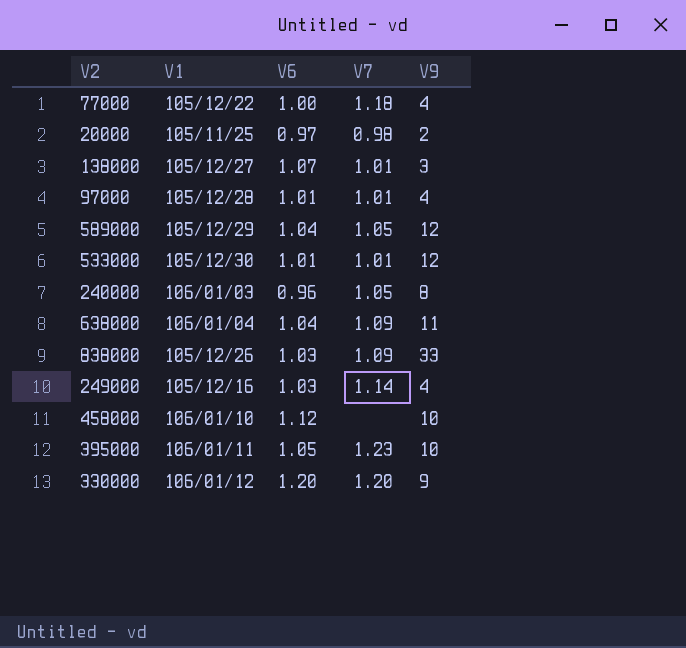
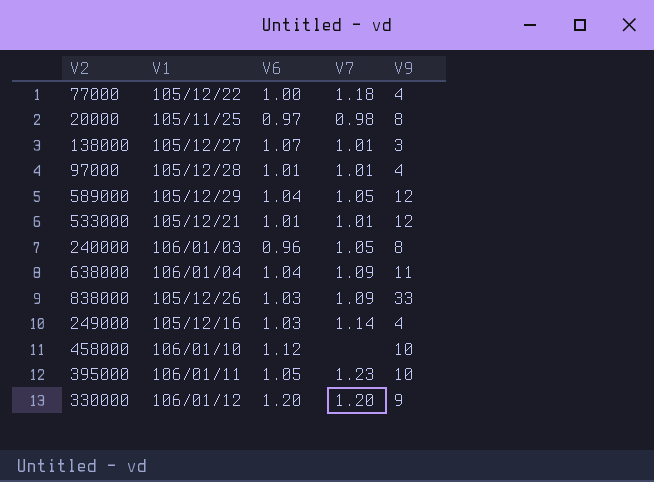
20000 | V9: 2 -> 8
533000 | V1: 105/12/30 -> 105/12/21

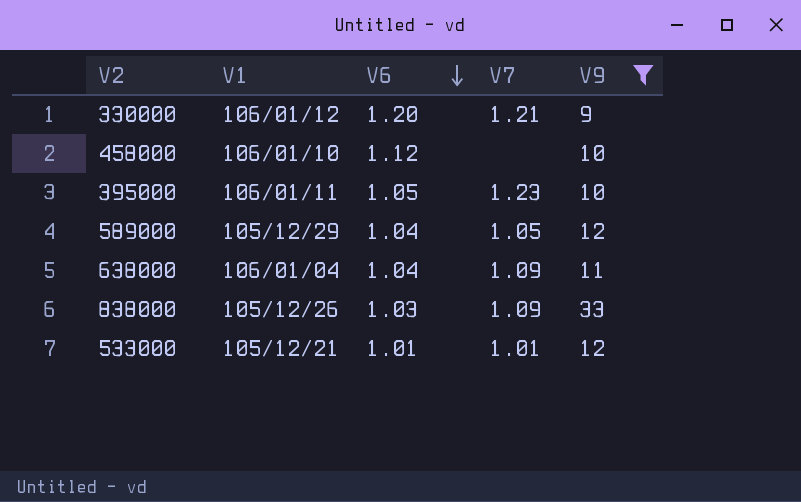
filter: none -> V9 >= 9
row order: none -> V6 descending
330000 | V7: 1.20 -> 1.21

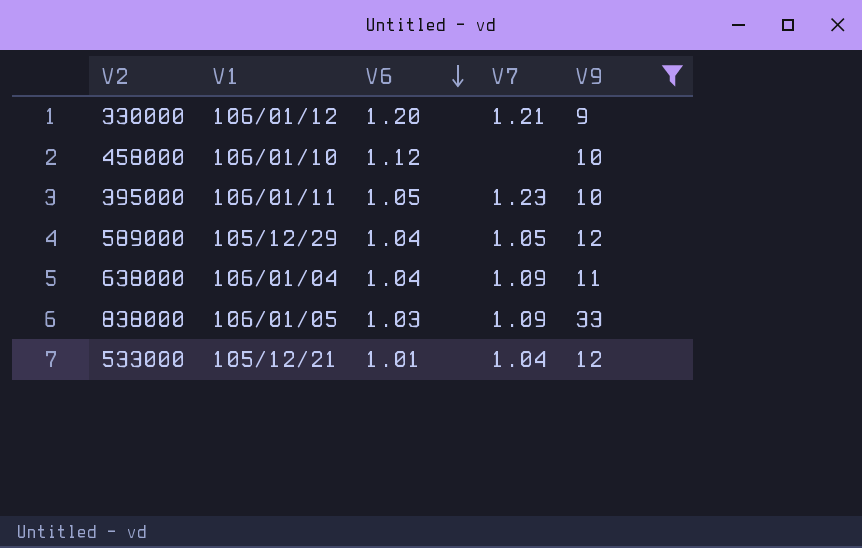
838000 | V1: 105/12/26 -> 106/01/05
533000 | V7: 1.01 -> 1.04

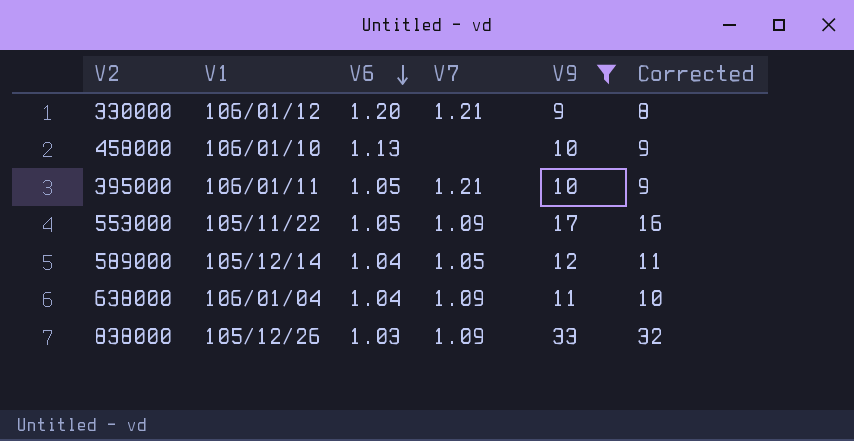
column Corrected | formula: none -> [V9] - 1
row 533000: 105/12/21 | 1.01 | 1.04 | 12 -> none
458000 | V6: 1.12 -> 1.13
395000 | V7: 1.23 -> 1.21
row 553000: none -> 105/11/22 | 1.05 | 1.09 | 17 | 16
589000 | V1: 105/12/29 -> 105/12/14
838000 | V1: 106/01/05 -> 105/12/26

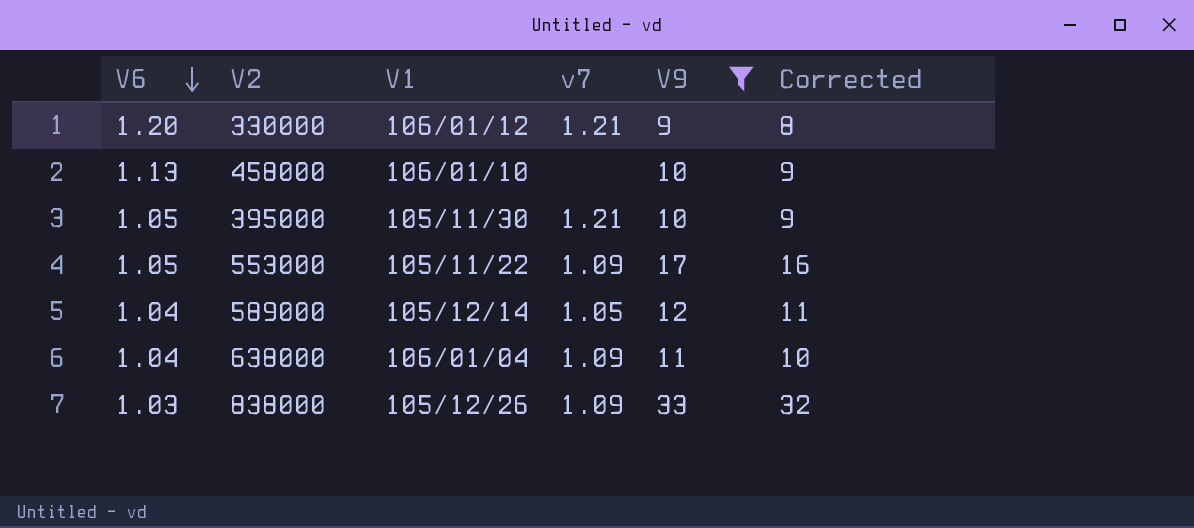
column V6 | position: 3 -> 1
column name: V7 -> v7
395000 | V1: 106/01/11 -> 105/11/30

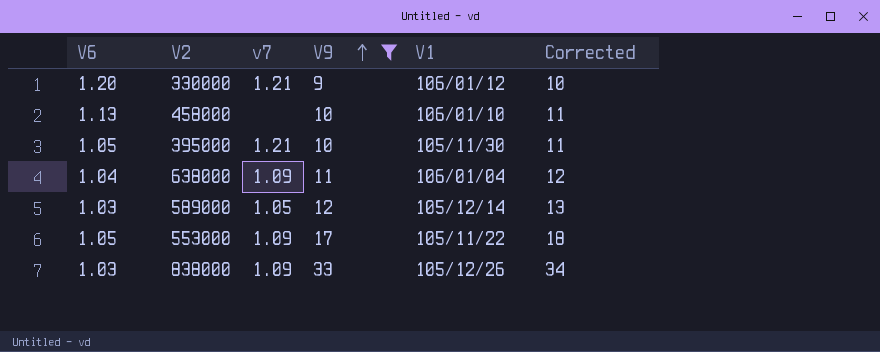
row order: V6 descending -> V9 ascending
column V1 | position: 3 -> 5
column Corrected | formula: [V9] - 1 -> [V9] + 1
589000 | V6: 1.04 -> 1.03

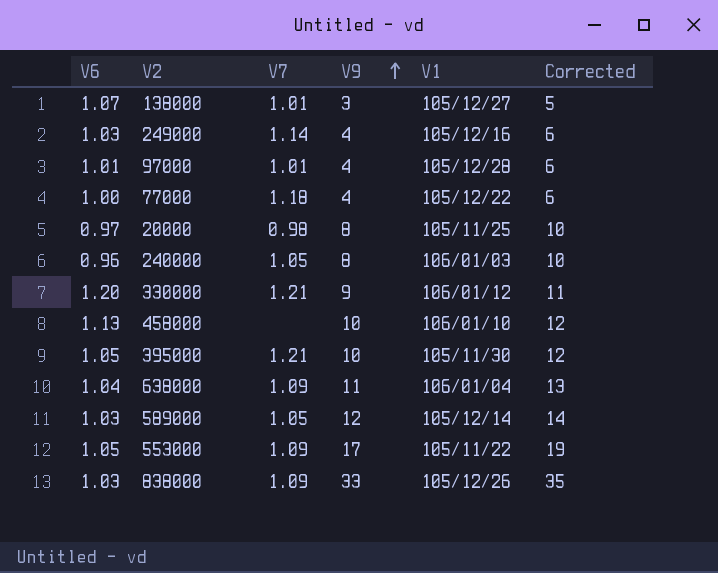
filter: V9 >= 9 -> none
column name: v7 -> V7
column Corrected | formula: [V9] + 1 -> [V9] + 2

